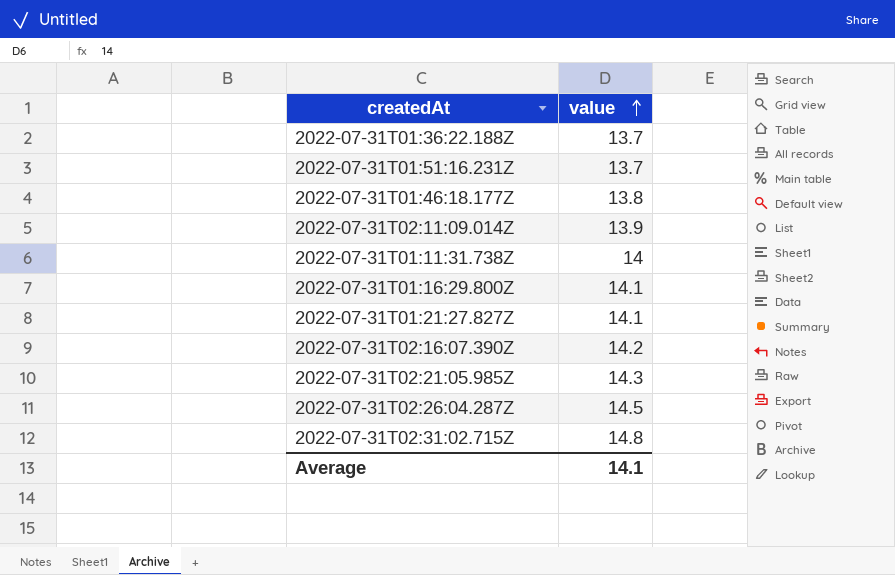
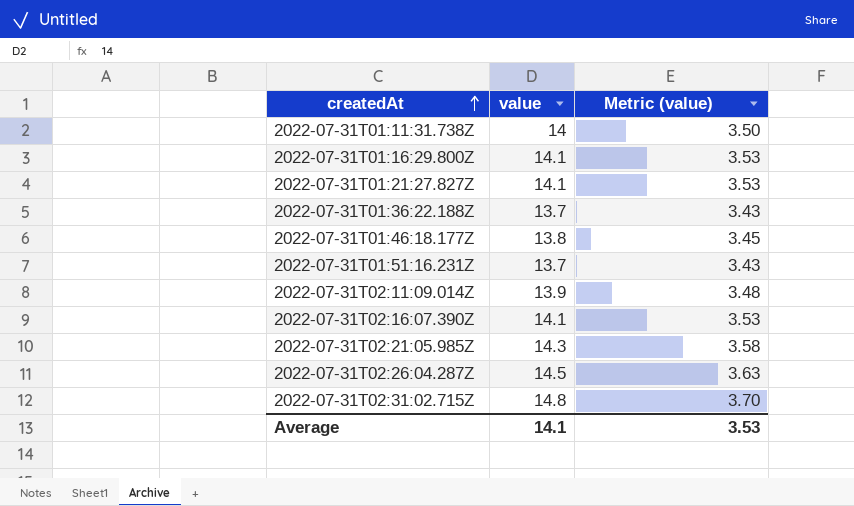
row order: value ascending -> createdAt ascending
column Metric (value) | formula: none -> [value] * 0.25
2022-07-31T02:16:07.390Z | value: 14.2 -> 14.1

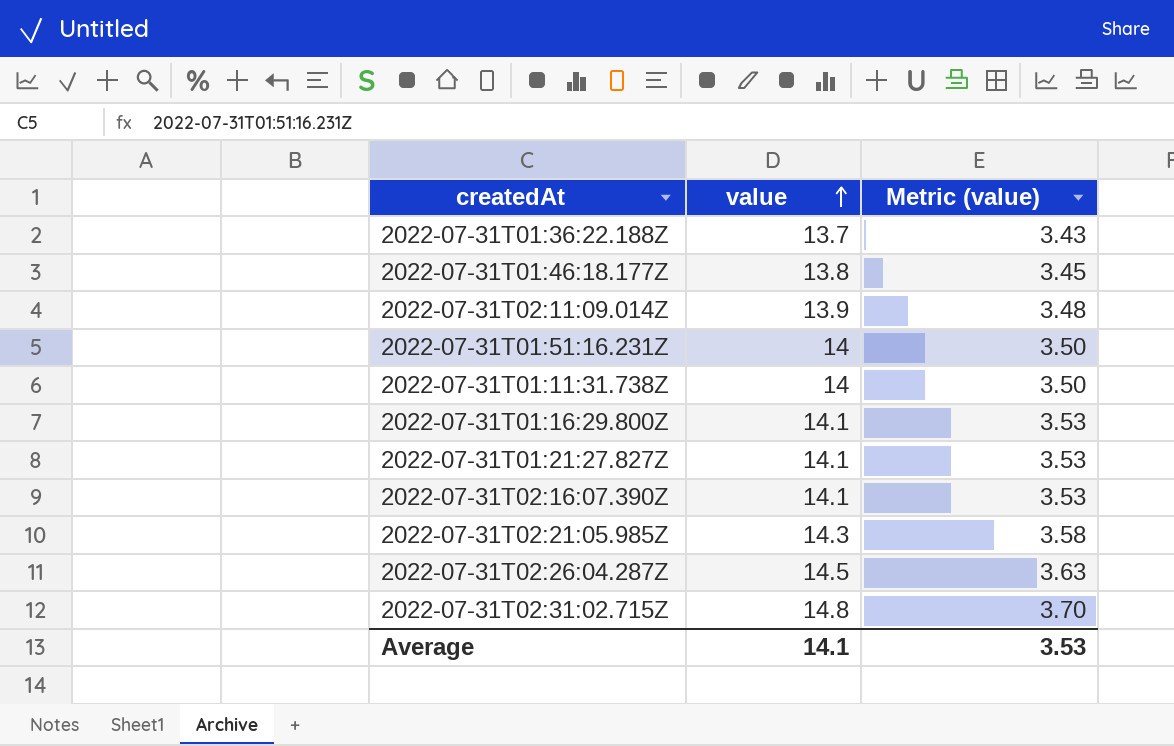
row order: createdAt ascending -> value ascending
2022-07-31T01:51:16.231Z | value: 13.7 -> 14
2022-07-31T01:51:16.231Z | Metric (value): 3.43 -> 3.50

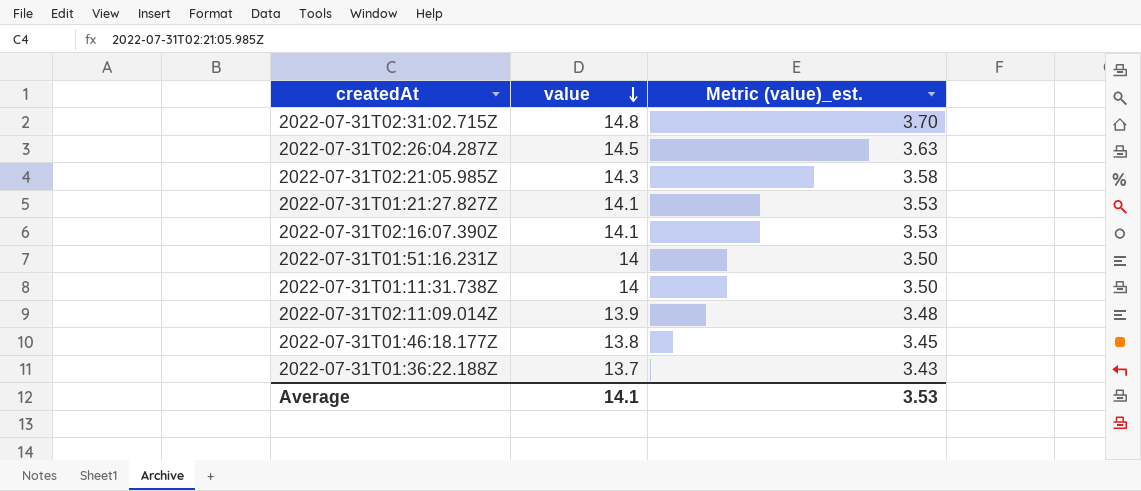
row order: value ascending -> value descending
column name: Metric (value) -> Metric (value)_est.
row 2022-07-31T01:16:29.800Z: 14.1 | 3.53 -> none

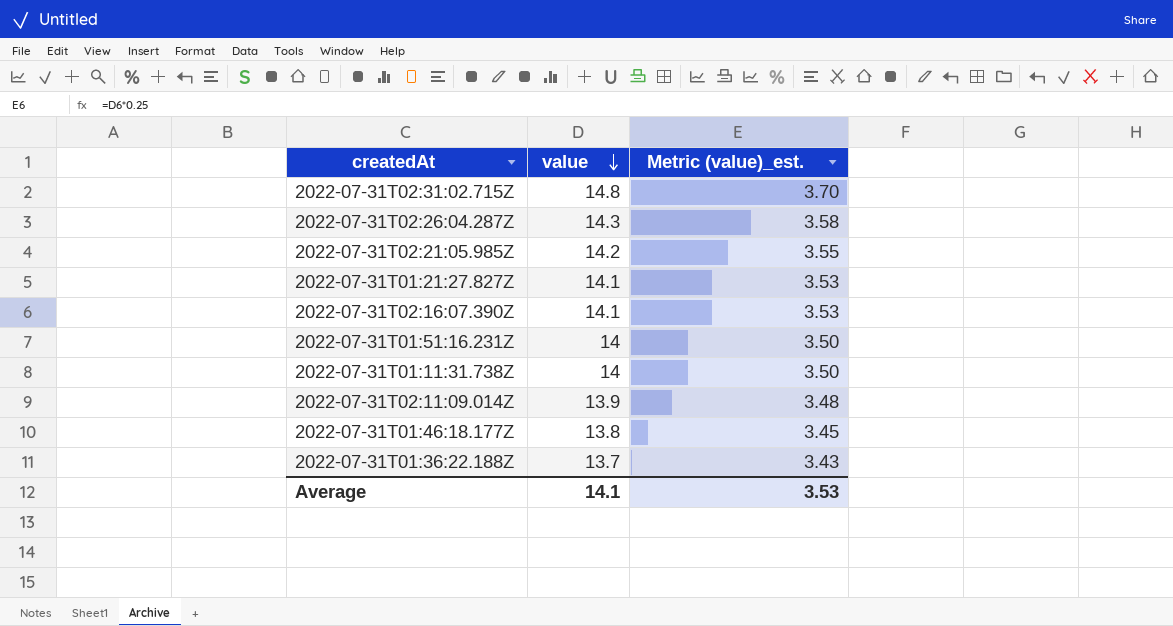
2022-07-31T02:26:04.287Z | value: 14.5 -> 14.3
2022-07-31T02:26:04.287Z | Metric (value)_est.: 3.63 -> 3.58
2022-07-31T02:21:05.985Z | value: 14.3 -> 14.2
2022-07-31T02:21:05.985Z | Metric (value)_est.: 3.58 -> 3.55

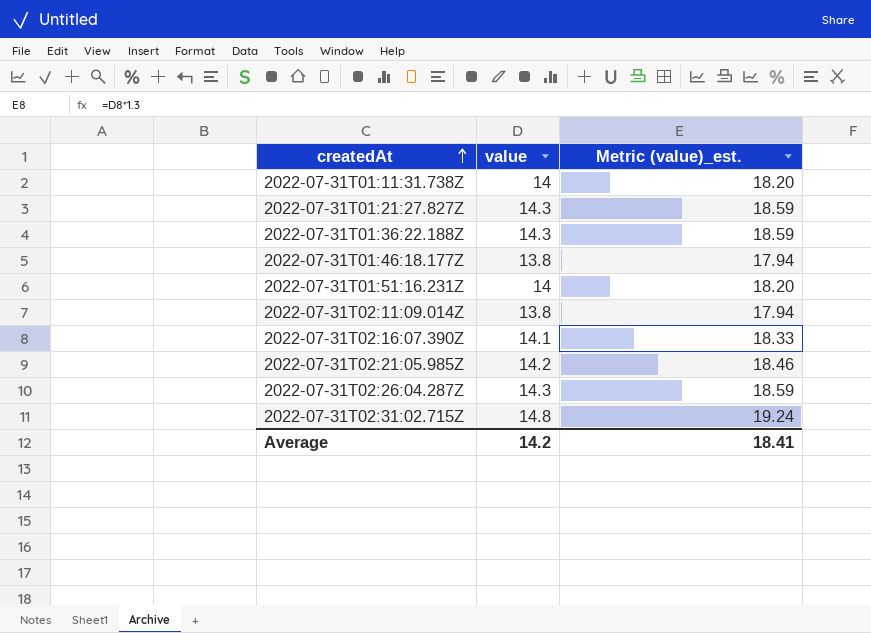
row order: value descending -> createdAt ascending
column Metric (value)_est. | formula: [value] * 0.25 -> [value] * 1.3
2022-07-31T01:21:27.827Z | value: 14.1 -> 14.3
2022-07-31T01:36:22.188Z | value: 13.7 -> 14.3
2022-07-31T02:11:09.014Z | value: 13.9 -> 13.8
Average | value: 14.1 -> 14.2
Average | Metric (value)_est.: 3.53 -> 18.41

